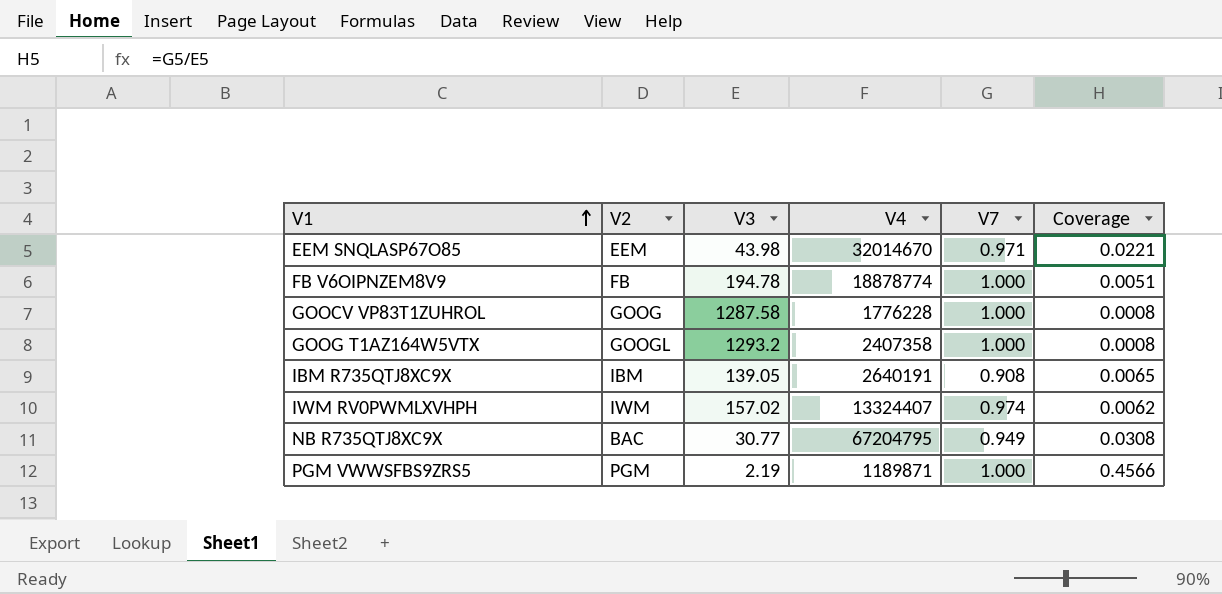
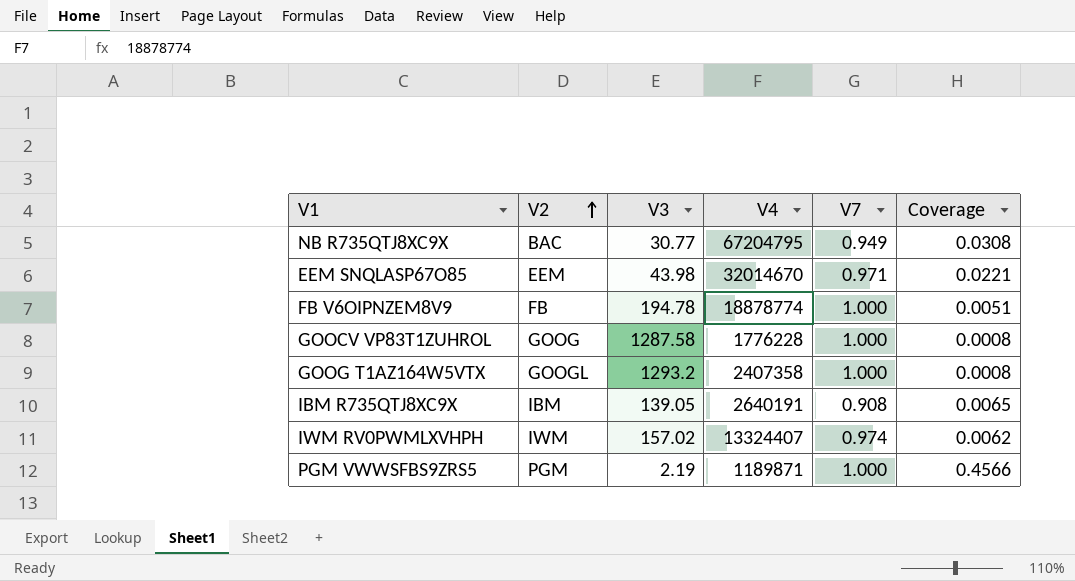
row order: V1 ascending -> V2 ascending

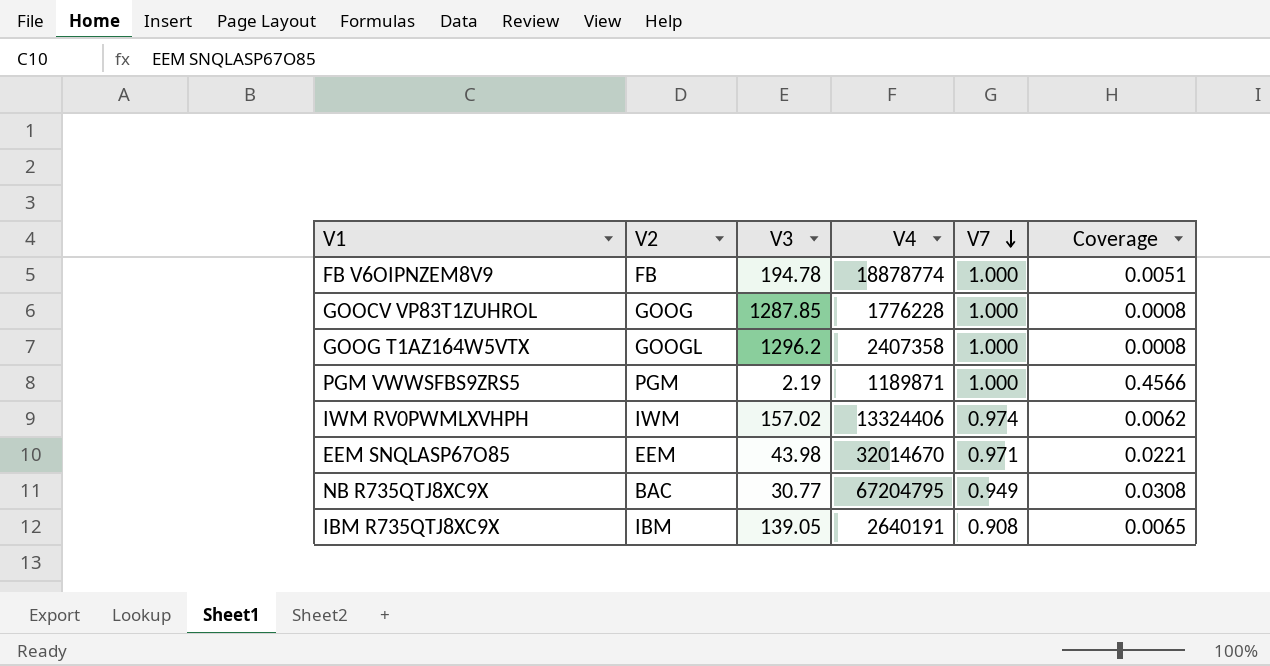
row order: V2 ascending -> V7 descending
GOOCV VP83T1ZUHROL | V3: 1287.58 -> 1287.85
GOOG T1AZ164W5VTX | V3: 1293.2 -> 1296.2
IWM RV0PWMLXVHPH | V4: 13324407 -> 13324406

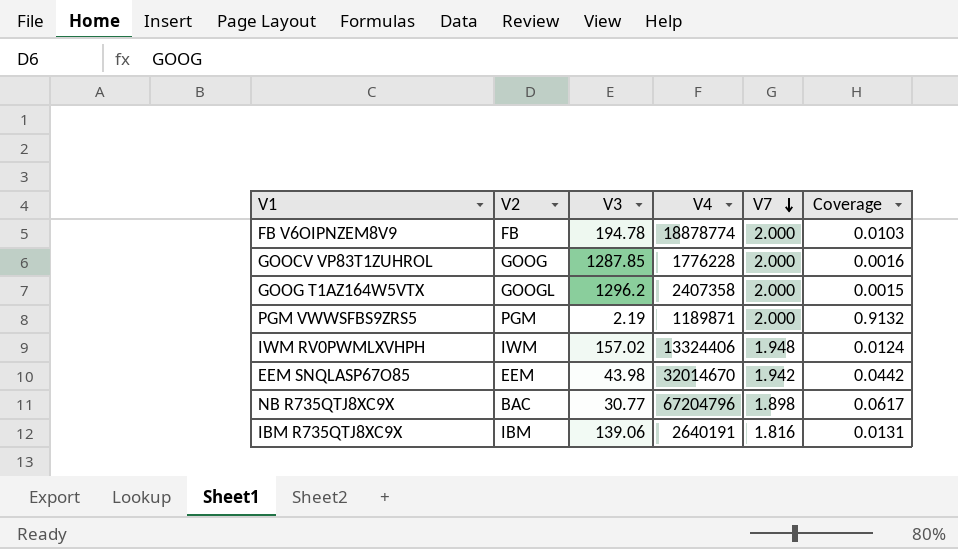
FB V6OIPNZEM8V9 | V7: 1.000 -> 2.000
FB V6OIPNZEM8V9 | Coverage: 0.0051 -> 0.0103
GOOCV VP83T1ZUHROL | V7: 1.000 -> 2.000
GOOCV VP83T1ZUHROL | Coverage: 0.0008 -> 0.0016
GOOG T1AZ164W5VTX | V7: 1.000 -> 2.000
GOOG T1AZ164W5VTX | Coverage: 0.0008 -> 0.0015
PGM VWWSFBS9ZRS5 | V7: 1.000 -> 2.000
PGM VWWSFBS9ZRS5 | Coverage: 0.4566 -> 0.9132
IWM RV0PWMLXVHPH | V7: 0.974 -> 1.948
IWM RV0PWMLXVHPH | Coverage: 0.0062 -> 0.0124
EEM SNQLASP67O85 | V7: 0.971 -> 1.942
EEM SNQLASP67O85 | Coverage: 0.0221 -> 0.0442
NB R735QTJ8XC9X | V4: 67204795 -> 67204796
NB R735QTJ8XC9X | V7: 0.949 -> 1.898
NB R735QTJ8XC9X | Coverage: 0.0308 -> 0.0617
IBM R735QTJ8XC9X | V3: 139.05 -> 139.06
IBM R735QTJ8XC9X | V7: 0.908 -> 1.816
IBM R735QTJ8XC9X | Coverage: 0.0065 -> 0.0131

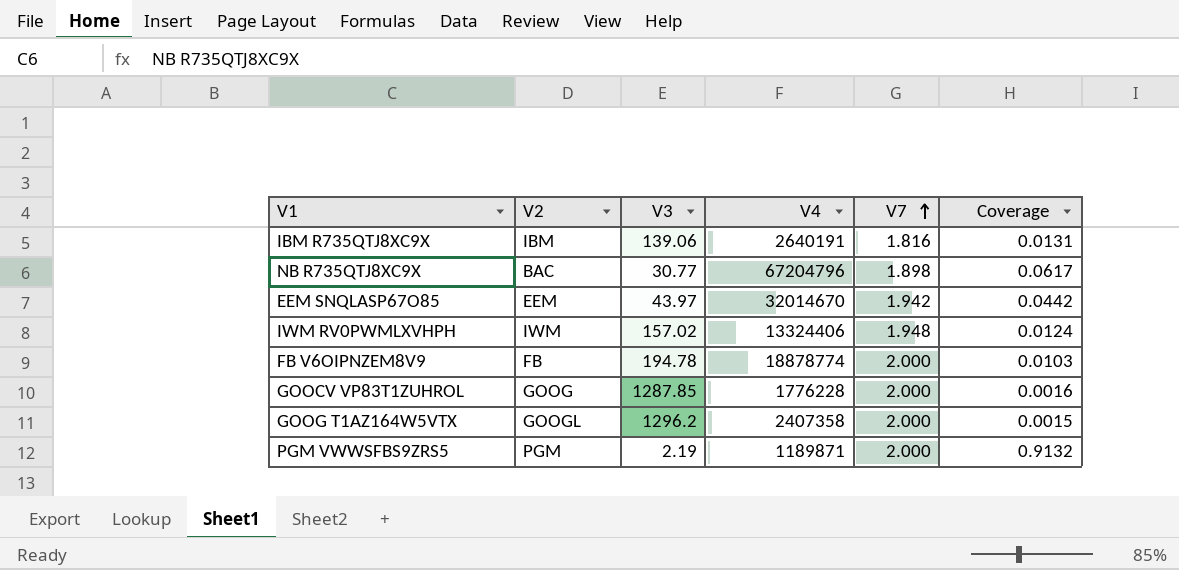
row order: V7 descending -> V7 ascending
EEM SNQLASP67O85 | V3: 43.98 -> 43.97

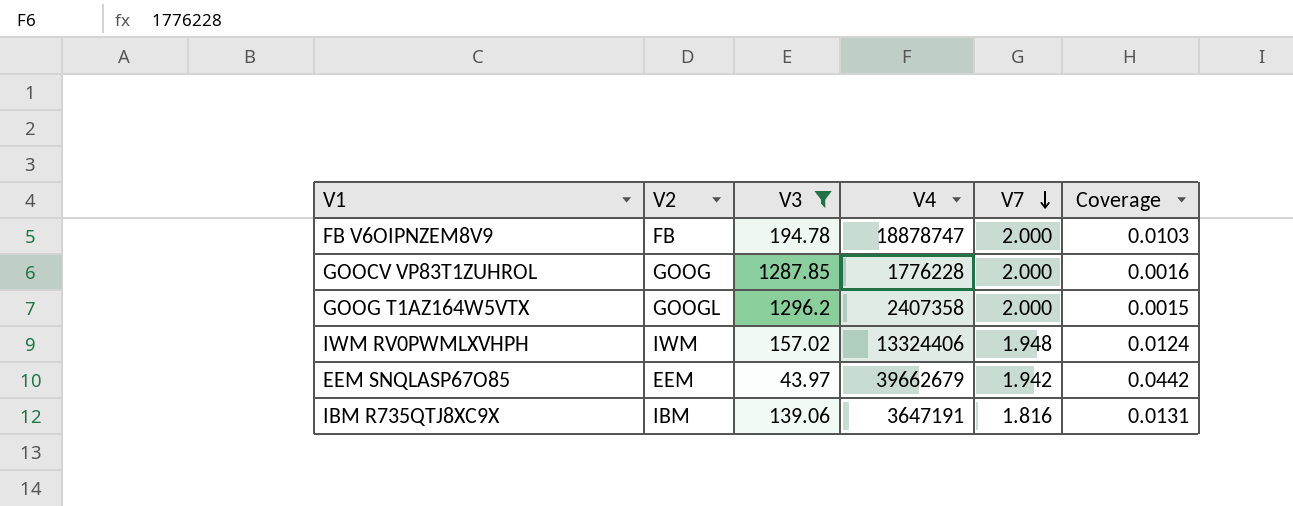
filter: none -> V3 >= 43.97
row order: V7 ascending -> V7 descending
FB V6OIPNZEM8V9 | V4: 18878774 -> 18878747
EEM SNQLASP67O85 | V4: 32014670 -> 39662679
IBM R735QTJ8XC9X | V4: 2640191 -> 3647191

